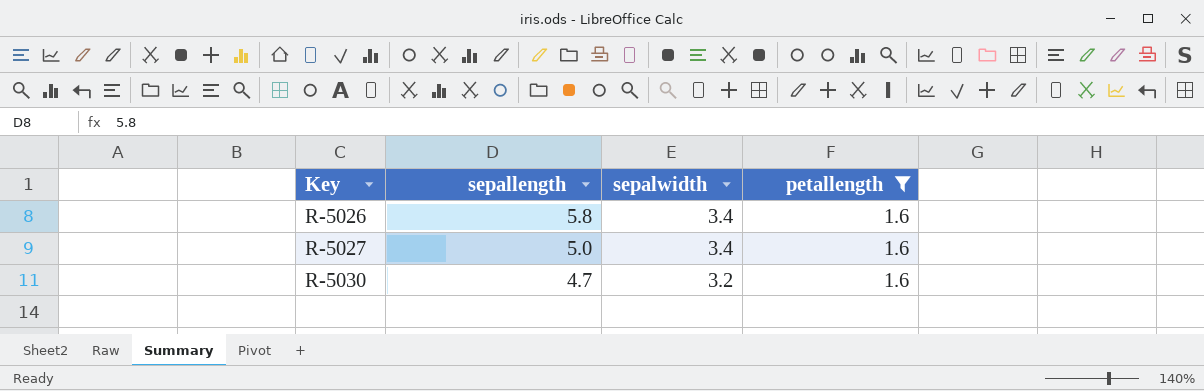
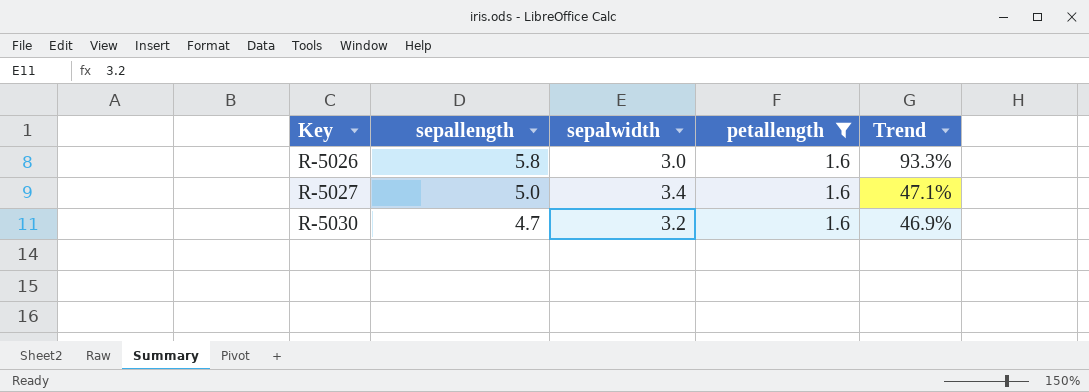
column Trend | formula: none -> ([sepallength] - [sepalwidth]) / [sepalwidth]
R-5026 | sepalwidth: 3.4 -> 3.0

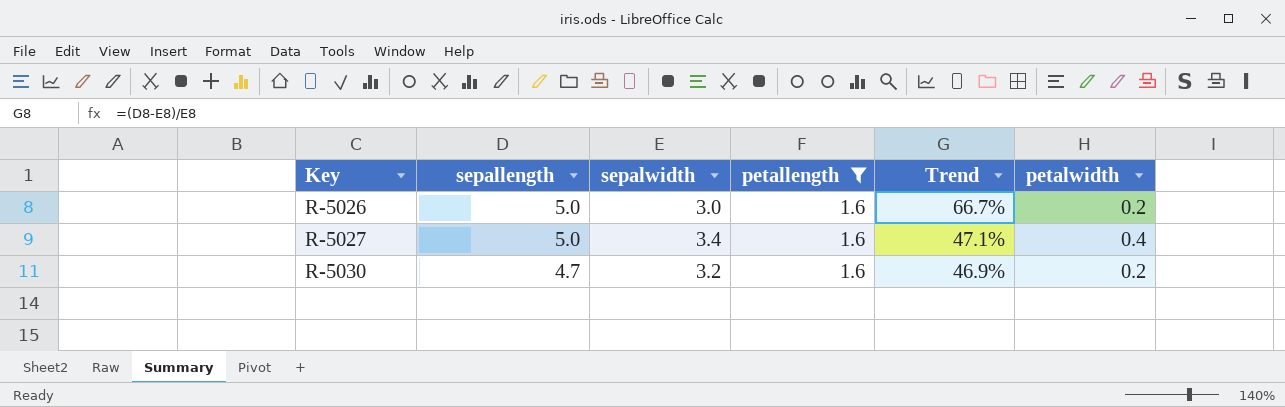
column petalwidth | position: none -> 6
R-5026 | sepallength: 5.8 -> 5.0
R-5026 | Trend: 93.3% -> 66.7%

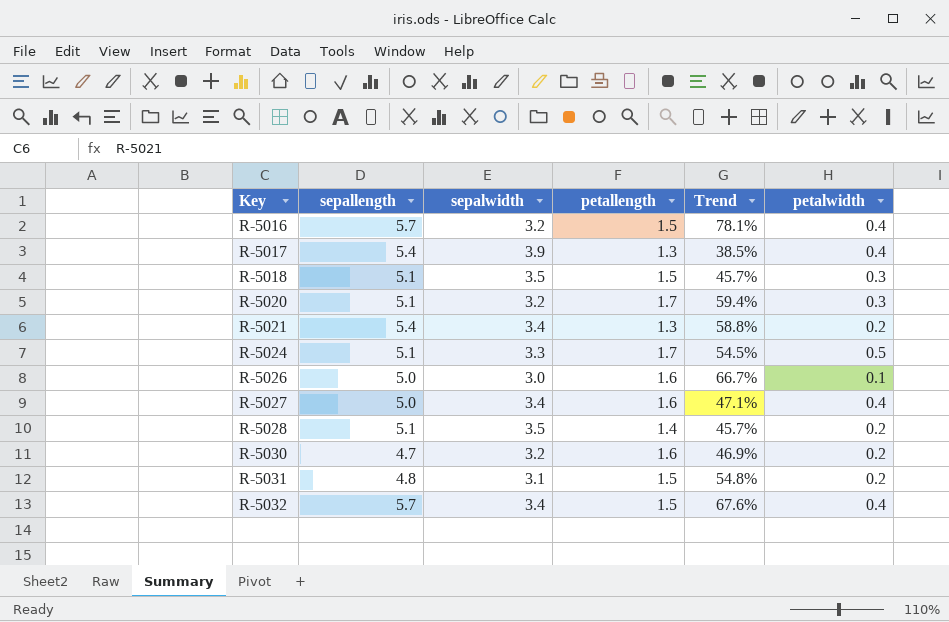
filter: petallength = 1.6 -> none
R-5026 | petalwidth: 0.2 -> 0.1

